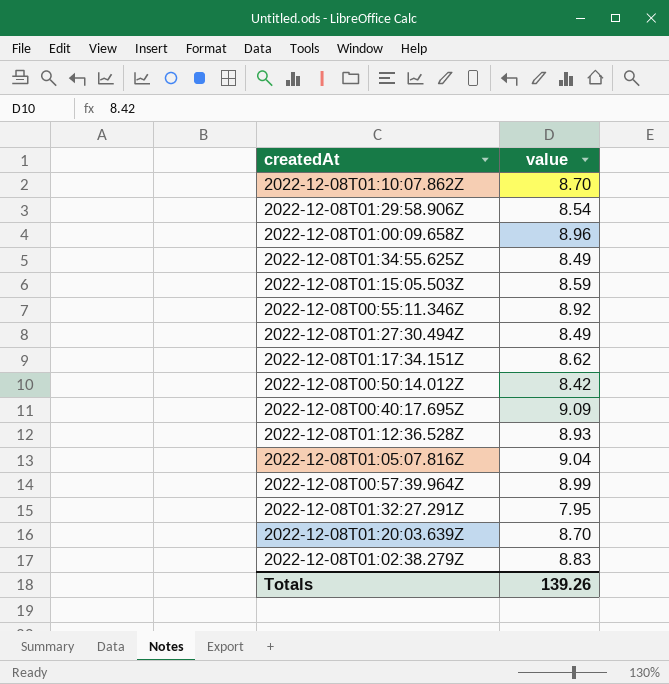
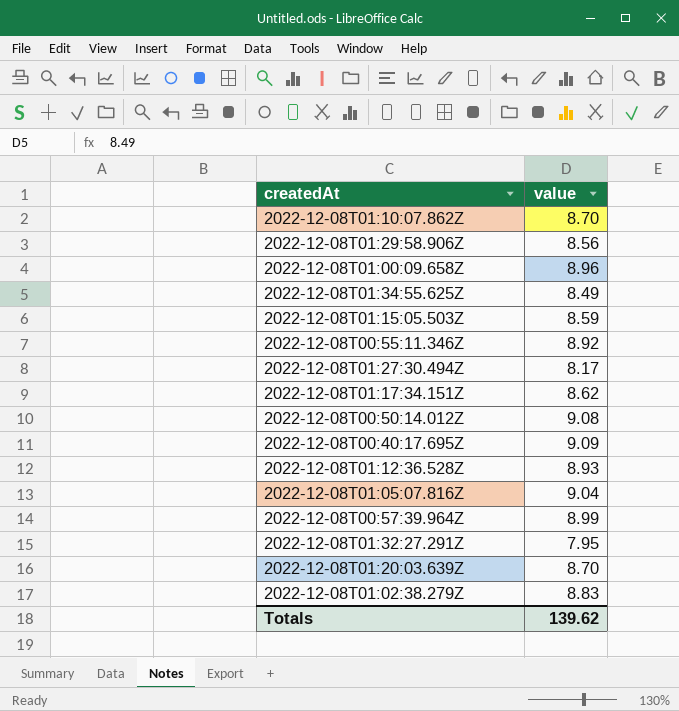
2022-12-08T01:29:58.906Z | value: 8.54 -> 8.56
2022-12-08T01:27:30.494Z | value: 8.49 -> 8.17
2022-12-08T00:50:14.012Z | value: 8.42 -> 9.08
Totals | value: 139.26 -> 139.62

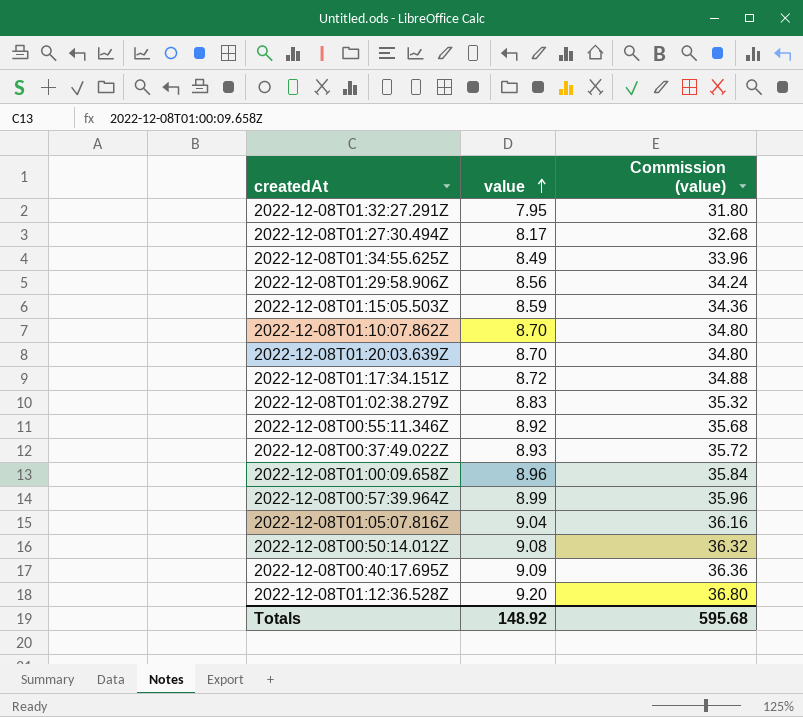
row order: none -> value ascending
column Commission (value) | formula: none -> [value] * 4
2022-12-08T01:17:34.151Z | value: 8.62 -> 8.72
row 2022-12-08T00:37:49.022Z: none -> 8.93 | 35.72
2022-12-08T01:12:36.528Z | value: 8.93 -> 9.20
Totals | value: 139.62 -> 148.92

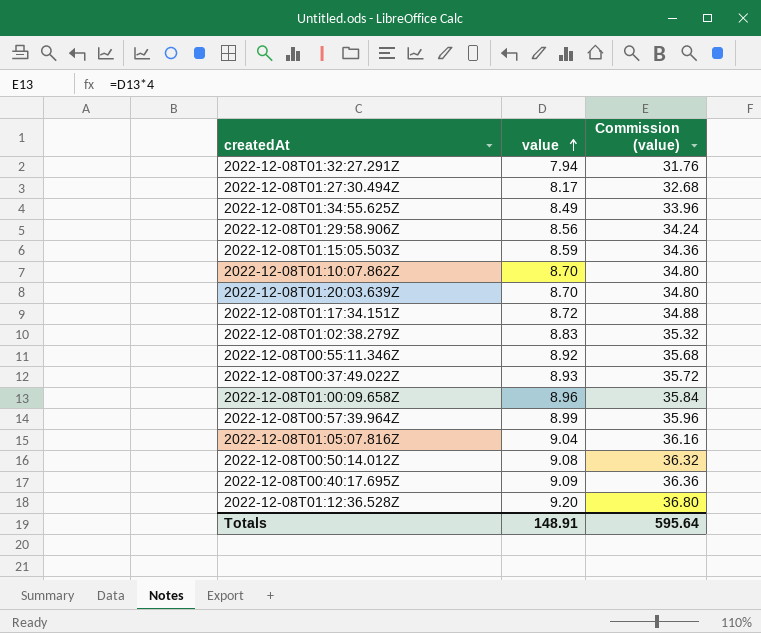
2022-12-08T01:32:27.291Z | value: 7.95 -> 7.94
2022-12-08T01:32:27.291Z | Commission (value): 31.80 -> 31.76
Totals | value: 148.92 -> 148.91
Totals | Commission (value): 595.68 -> 595.64

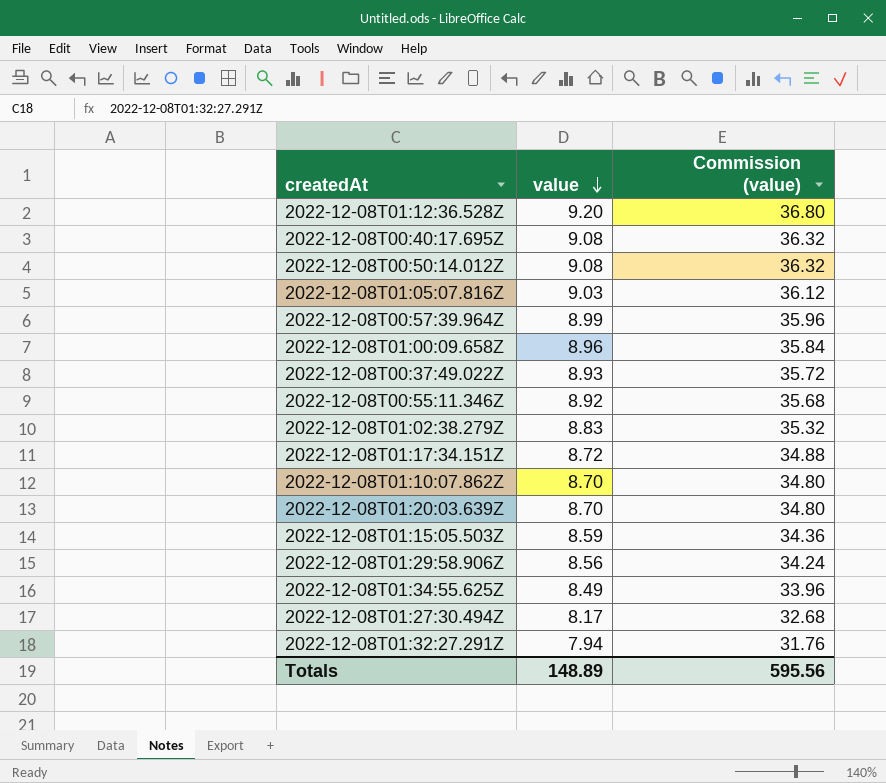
row order: value ascending -> value descending
2022-12-08T00:40:17.695Z | value: 9.09 -> 9.08
2022-12-08T00:40:17.695Z | Commission (value): 36.36 -> 36.32
2022-12-08T01:05:07.816Z | value: 9.04 -> 9.03
2022-12-08T01:05:07.816Z | Commission (value): 36.16 -> 36.12
Totals | value: 148.91 -> 148.89
Totals | Commission (value): 595.64 -> 595.56

